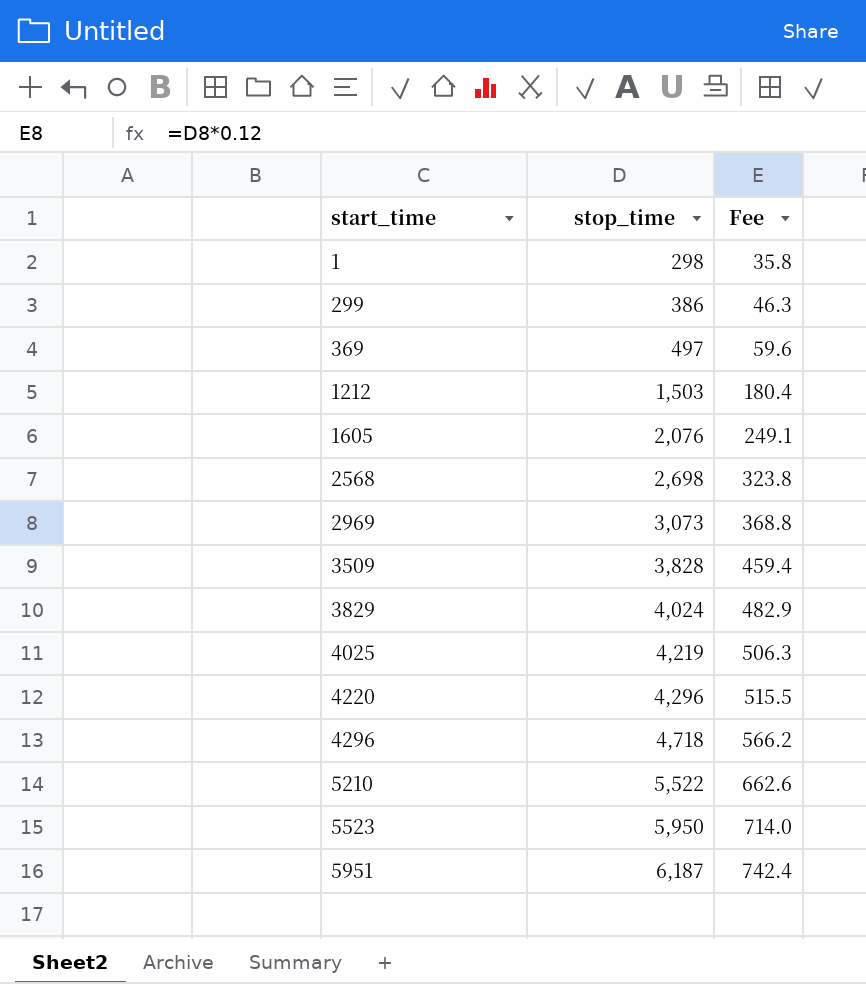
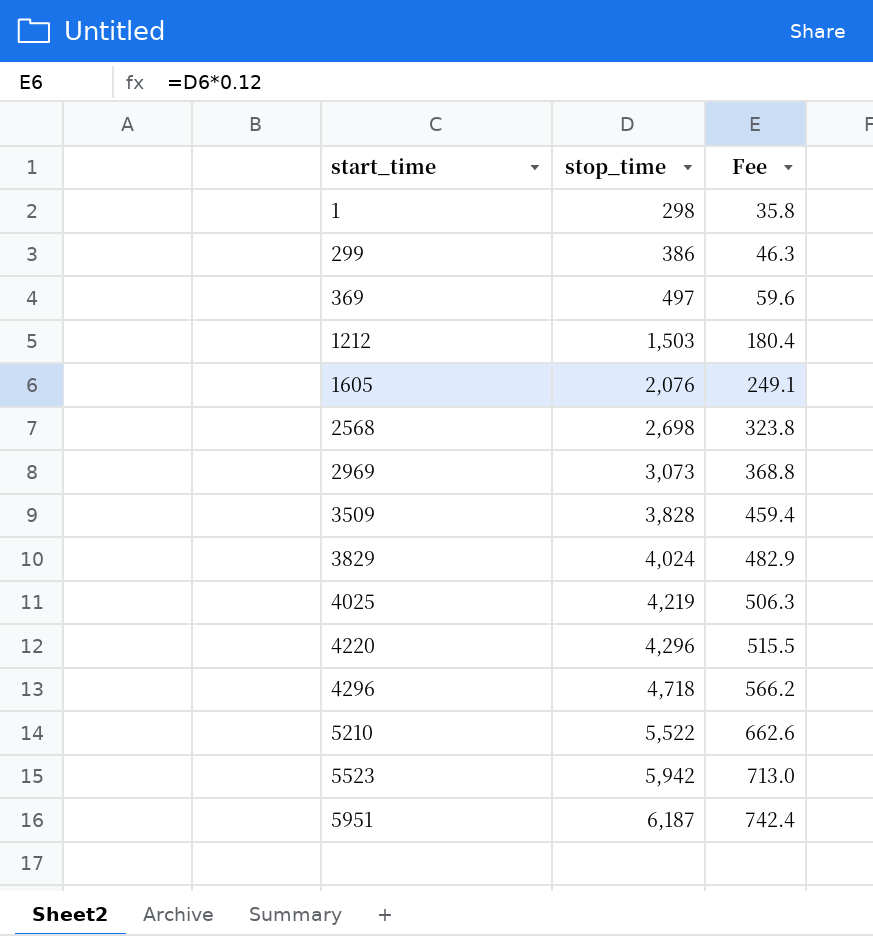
5523 | stop_time: 5,950 -> 5,942
5523 | Fee: 714.0 -> 713.0

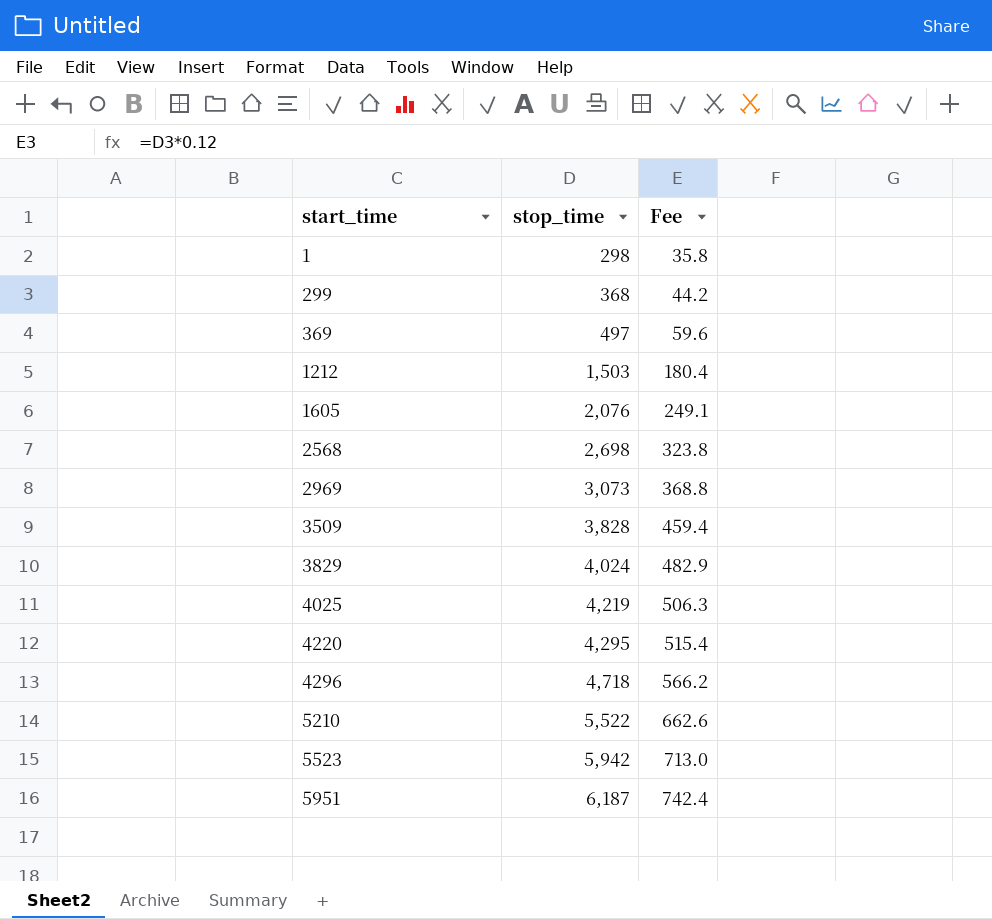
299 | stop_time: 386 -> 368
299 | Fee: 46.3 -> 44.2
4220 | stop_time: 4,296 -> 4,295
4220 | Fee: 515.5 -> 515.4

